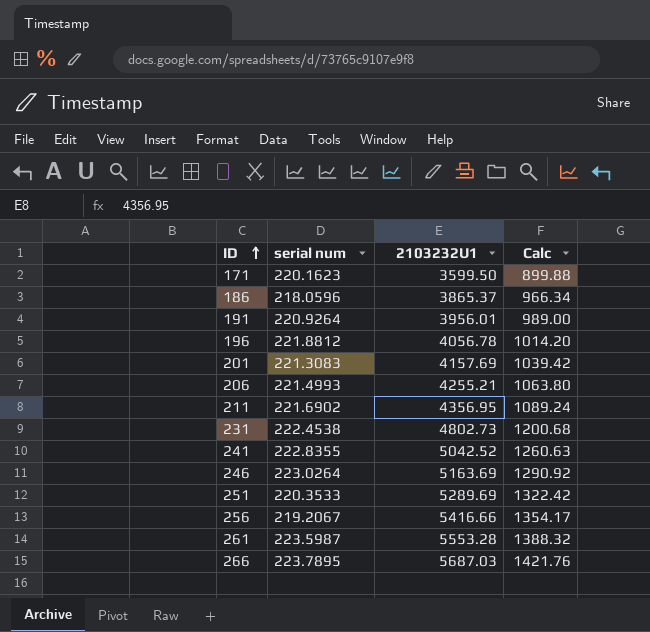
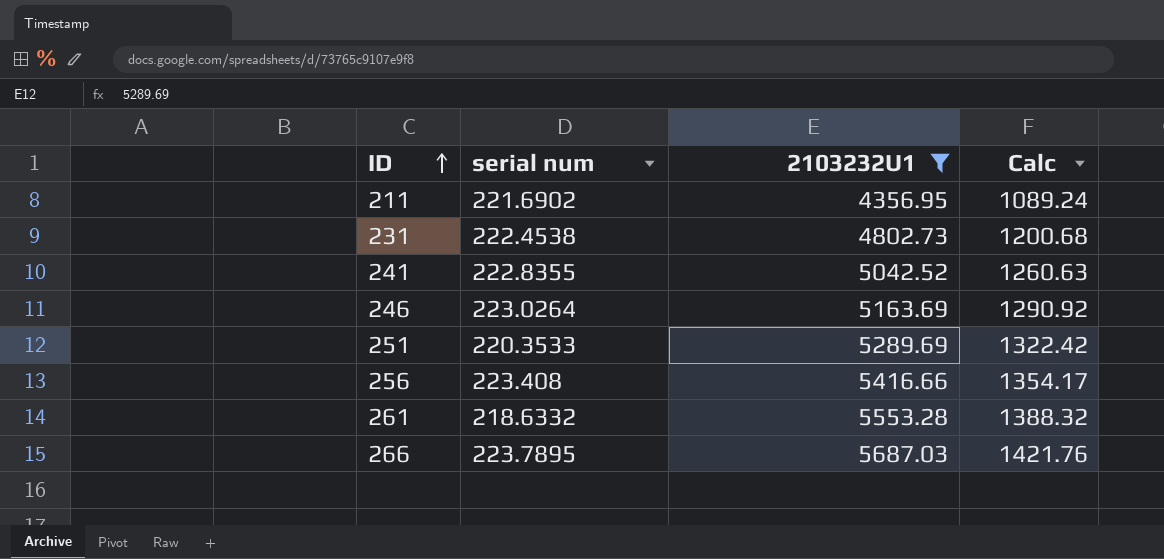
filter: none -> 2103232U1 >= 4356.95
256 | serial num: 219.2067 -> 223.408
261 | serial num: 223.5987 -> 218.6332

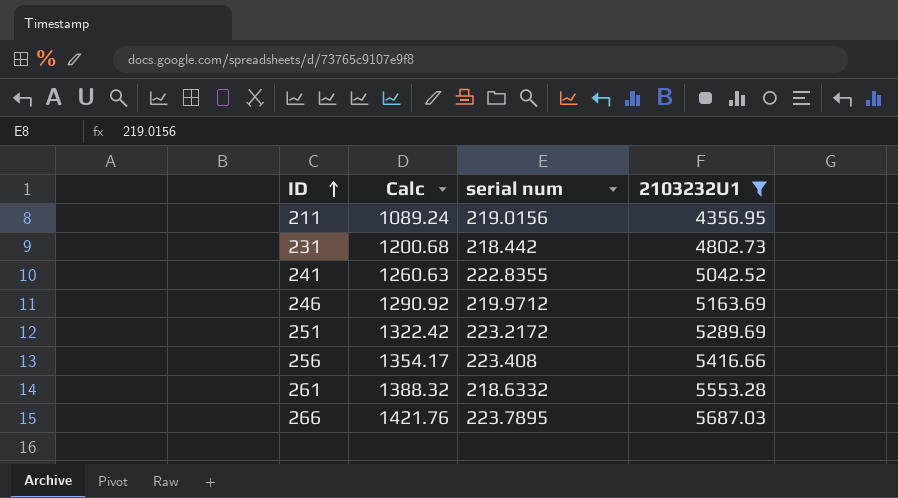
column Calc | position: 4 -> 2
211 | serial num: 221.6902 -> 219.0156
231 | serial num: 222.4538 -> 218.442
246 | serial num: 223.0264 -> 219.9712
251 | serial num: 220.3533 -> 223.2172

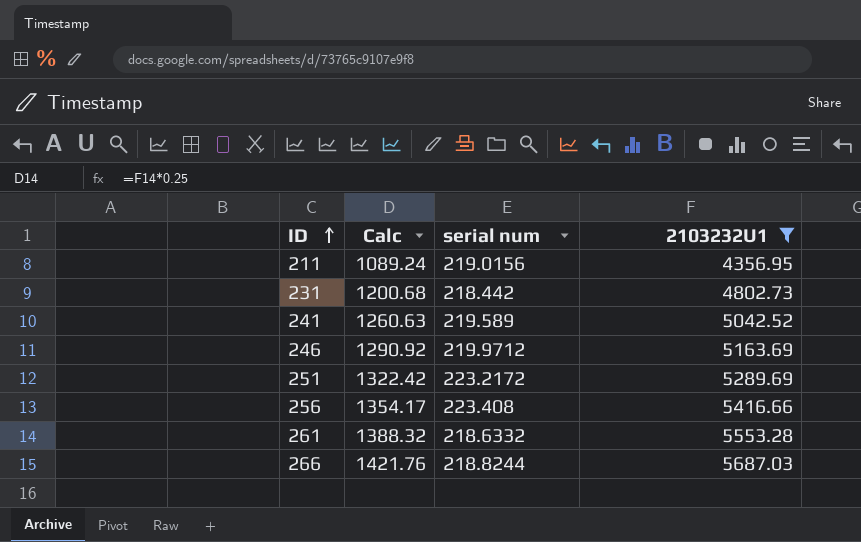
241 | serial num: 222.8355 -> 219.589
266 | serial num: 223.7895 -> 218.8244

